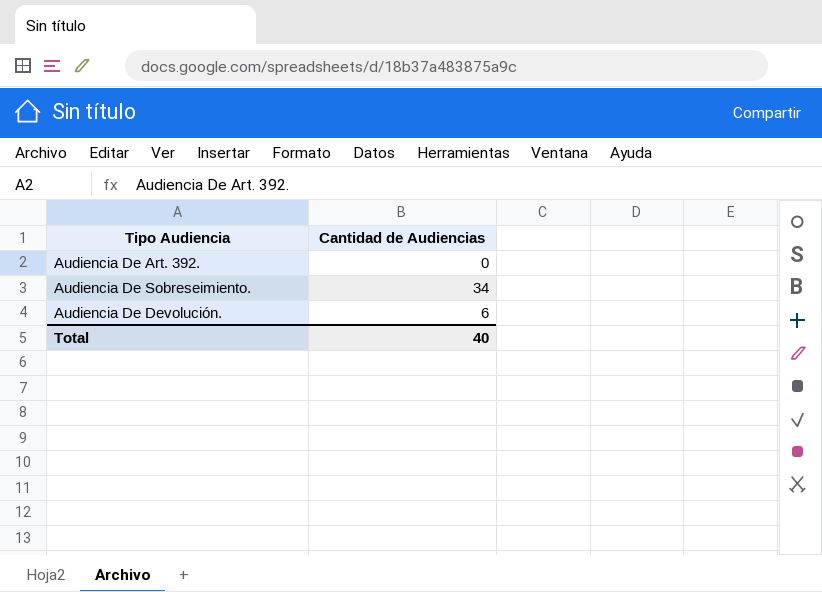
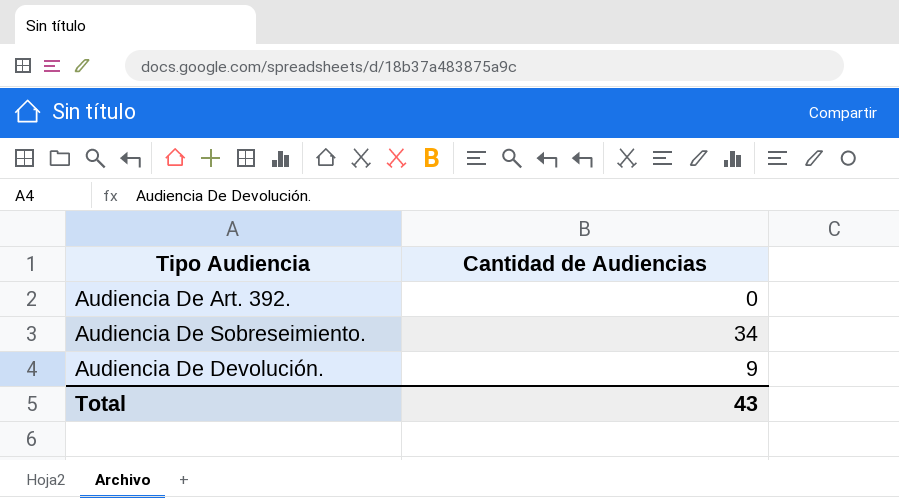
Audiencia De Devolución. | Cantidad de Audiencias: 6 -> 9
Total | Cantidad de Audiencias: 40 -> 43

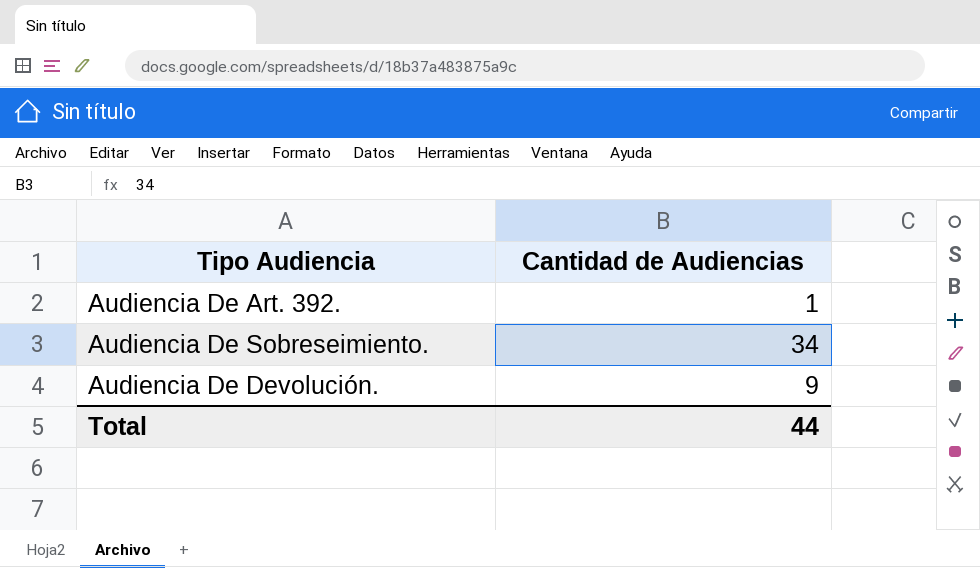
Audiencia De Art. 392. | Cantidad de Audiencias: 0 -> 1
Total | Cantidad de Audiencias: 43 -> 44

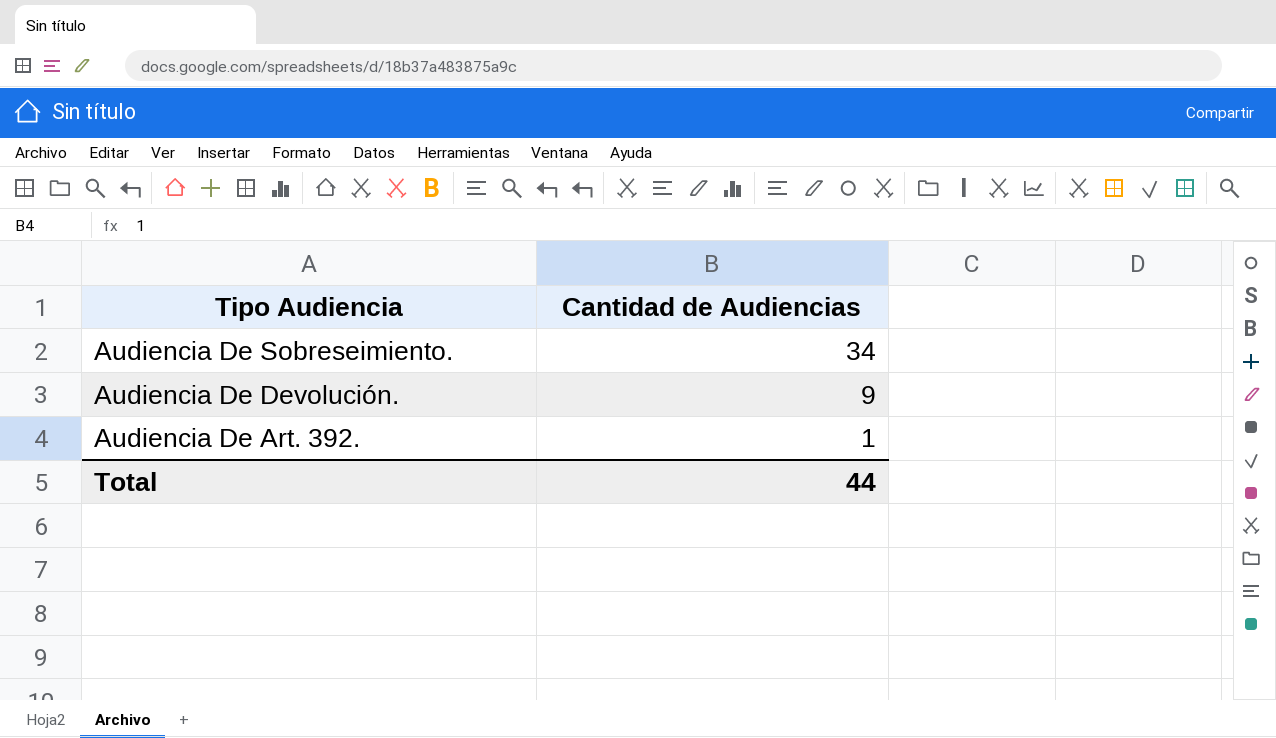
row order: none -> Tipo Audiencia descending

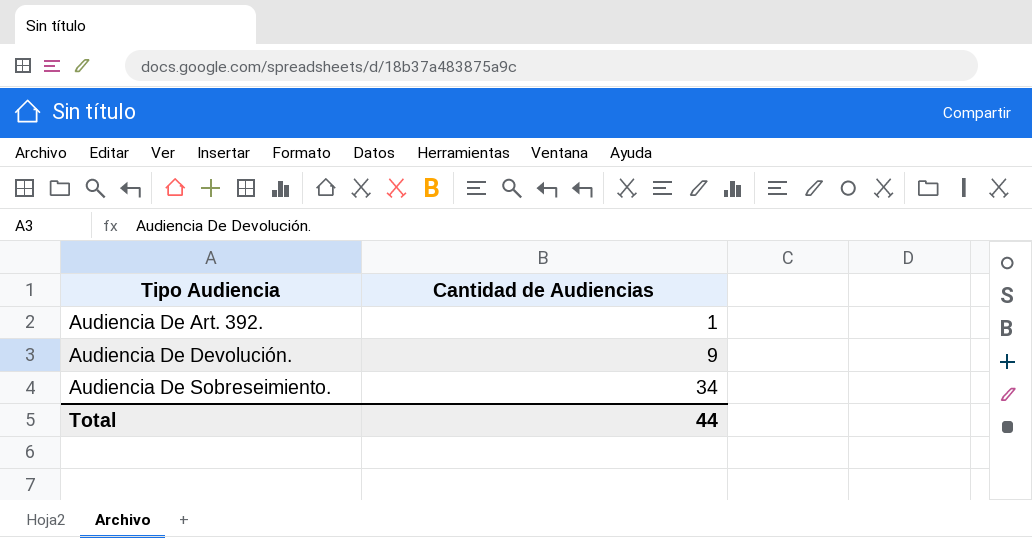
row order: Tipo Audiencia descending -> Tipo Audiencia ascending

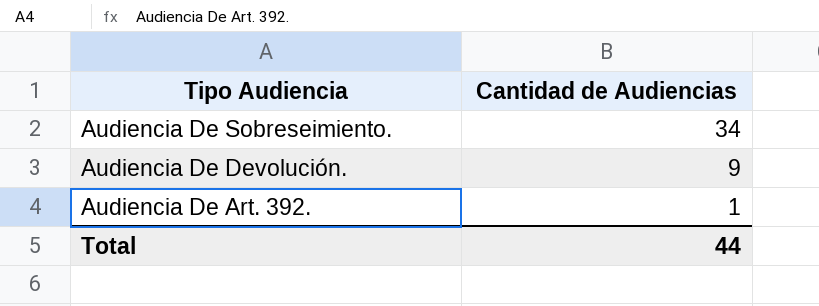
row order: Tipo Audiencia ascending -> Tipo Audiencia descending

